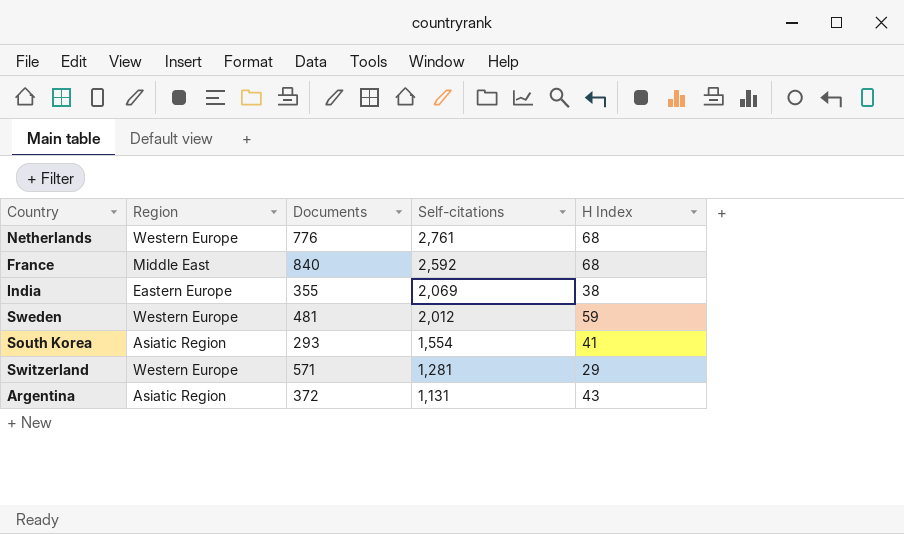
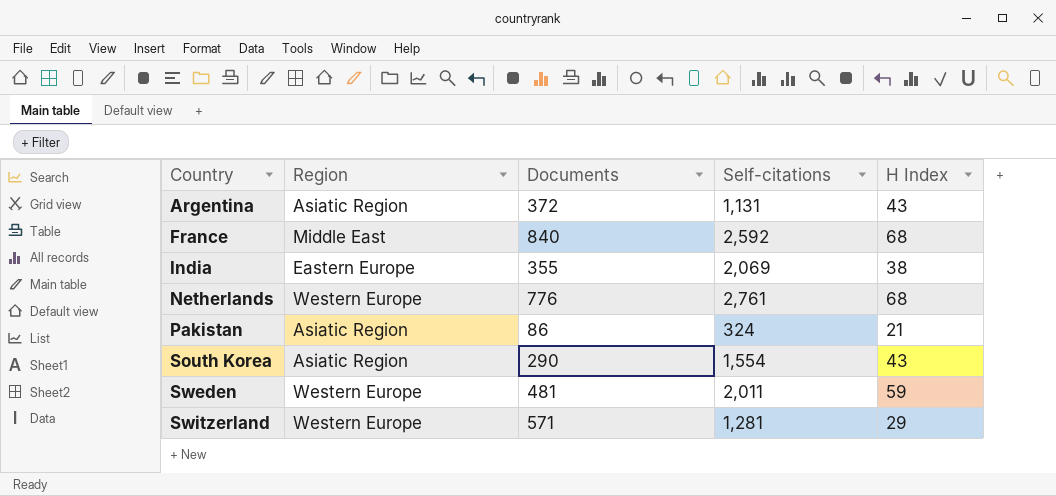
row order: Self-citations descending -> Country ascending
row Pakistan: none -> Asiatic Region | 86 | 324 | 21
South Korea | Documents: 293 -> 290
South Korea | H Index: 41 -> 43
Sweden | Self-citations: 2,012 -> 2,011

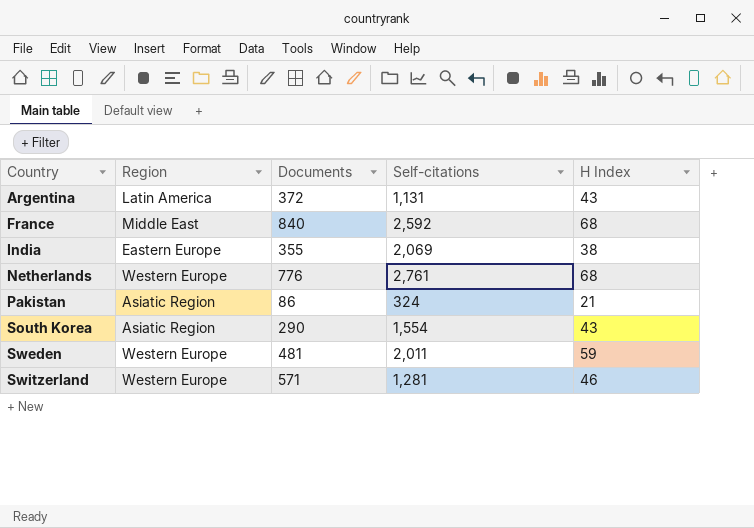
Argentina | Region: Asiatic Region -> Latin America
Switzerland | H Index: 29 -> 46

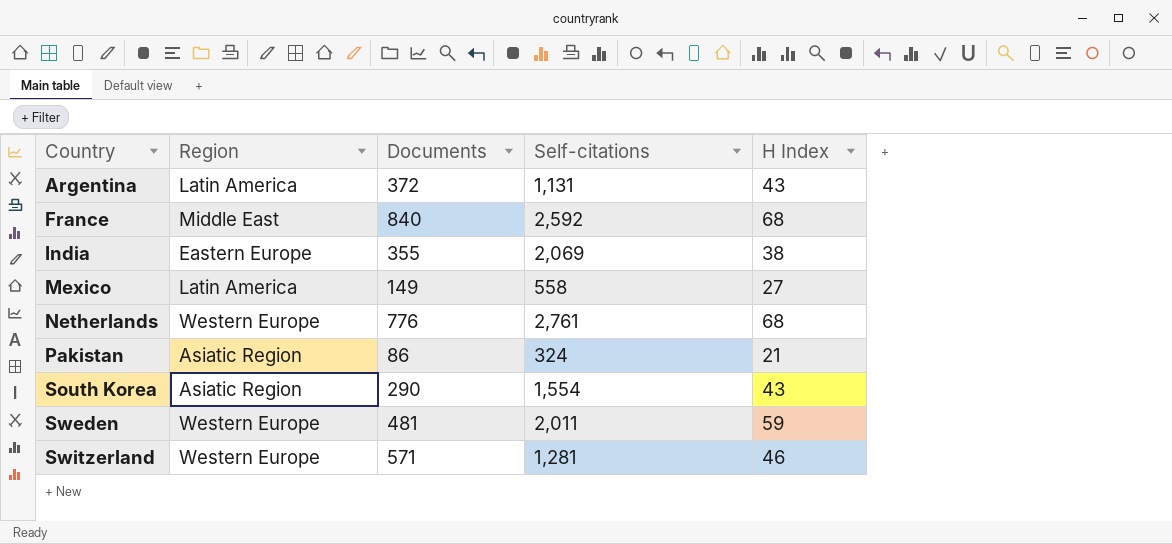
row Mexico: none -> Latin America | 149 | 558 | 27

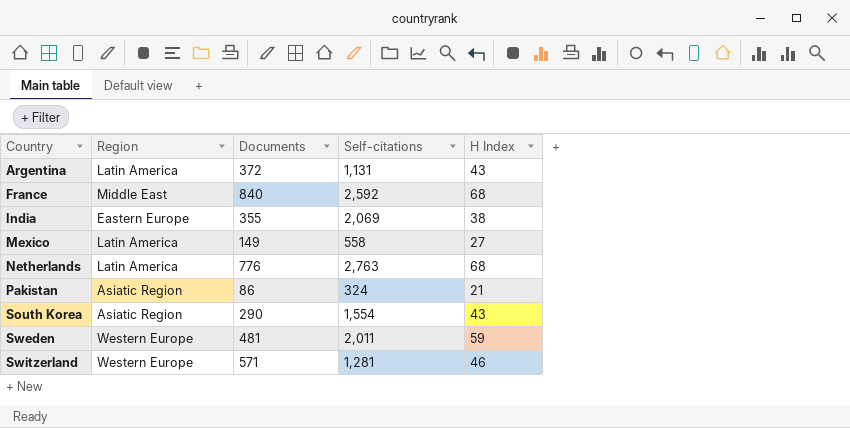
Netherlands | Region: Western Europe -> Latin America
Netherlands | Self-citations: 2,761 -> 2,763

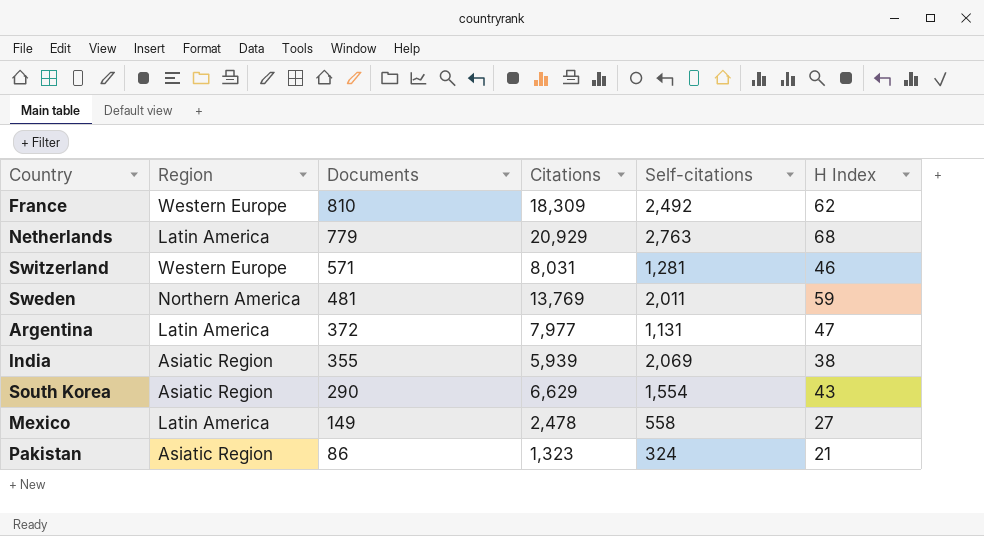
row order: Country ascending -> Documents descending
column Citations | position: none -> 4
France | Region: Middle East -> Western Europe
France | Documents: 840 -> 810
France | Self-citations: 2,592 -> 2,492
France | H Index: 68 -> 62
Netherlands | Documents: 776 -> 779
Sweden | Region: Western Europe -> Northern America
Argentina | H Index: 43 -> 47
India | Region: Eastern Europe -> Asiatic Region

